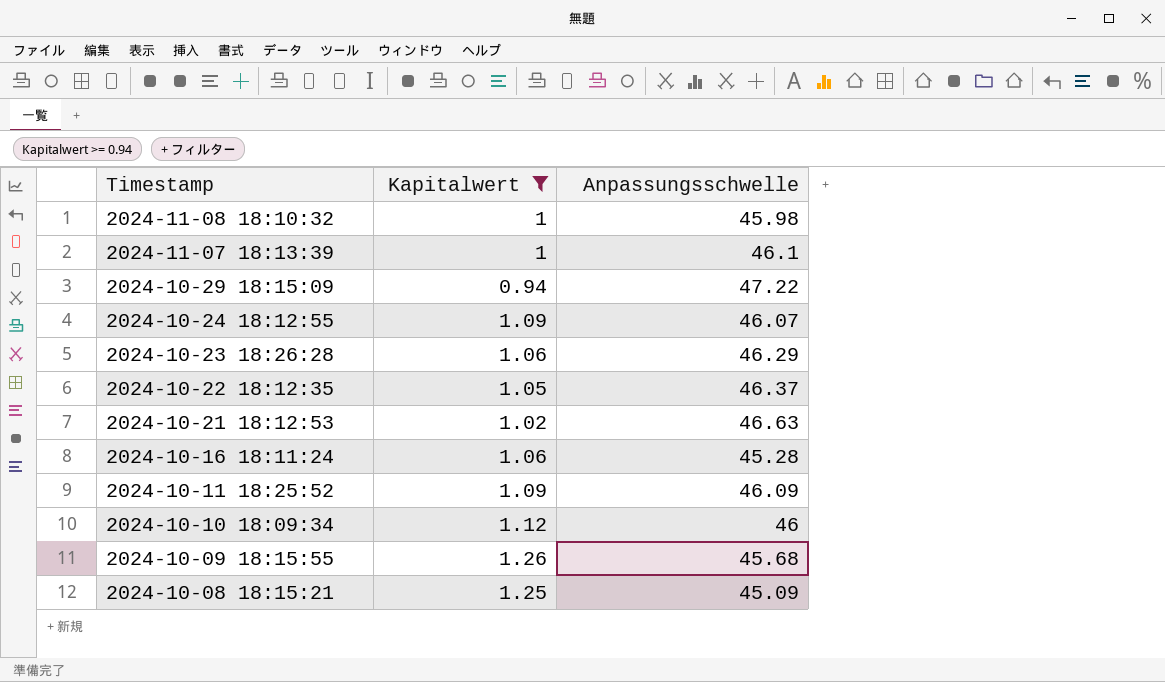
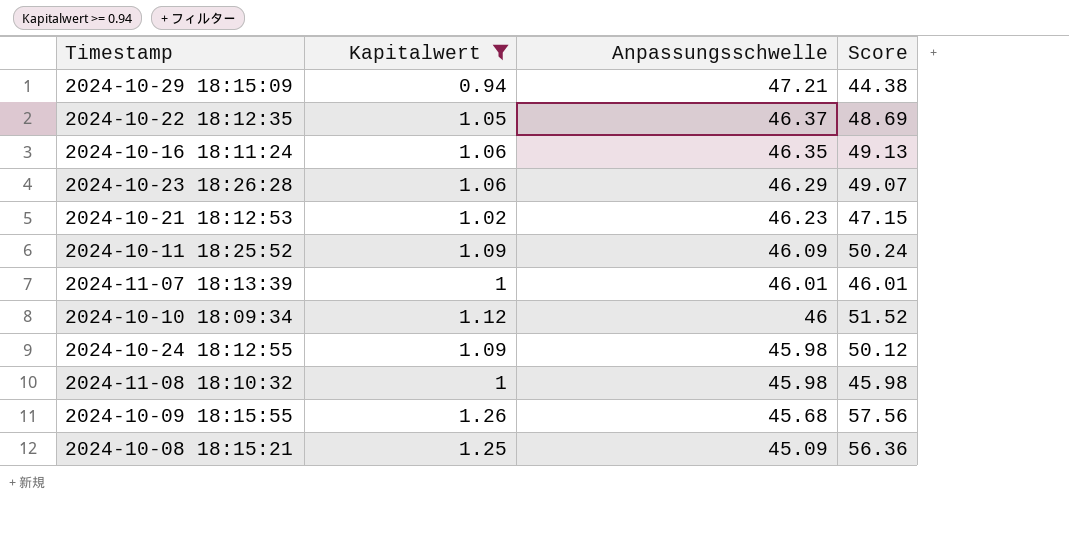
row order: Timestamp descending -> Anpassungsschwelle descending
column Score | formula: none -> [Kapitalwert] * [Anpassungsschwelle]
2024-10-29 18:15:09 | Anpassungsschwelle: 47.22 -> 47.21
2024-10-16 18:11:24 | Anpassungsschwelle: 45.28 -> 46.35
2024-10-21 18:12:53 | Anpassungsschwelle: 46.63 -> 46.23
2024-11-07 18:13:39 | Anpassungsschwelle: 46.1 -> 46.01
2024-10-24 18:12:55 | Anpassungsschwelle: 46.07 -> 45.98

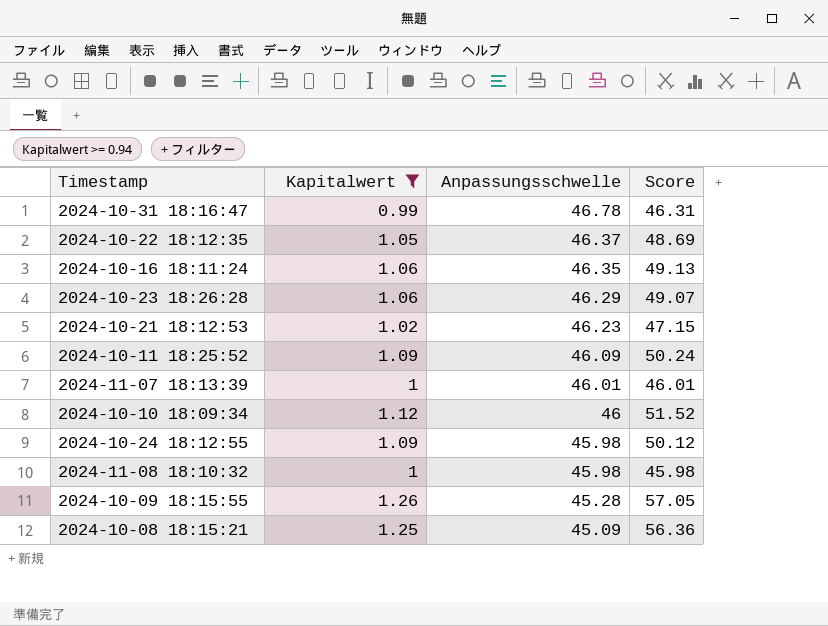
row 2024-10-29 18:15:09: 0.94 | 47.21 | 44.38 -> none
row 2024-10-31 18:16:47: none -> 0.99 | 46.78 | 46.31
2024-10-09 18:15:55 | Anpassungsschwelle: 45.68 -> 45.28
2024-10-09 18:15:55 | Score: 57.56 -> 57.05

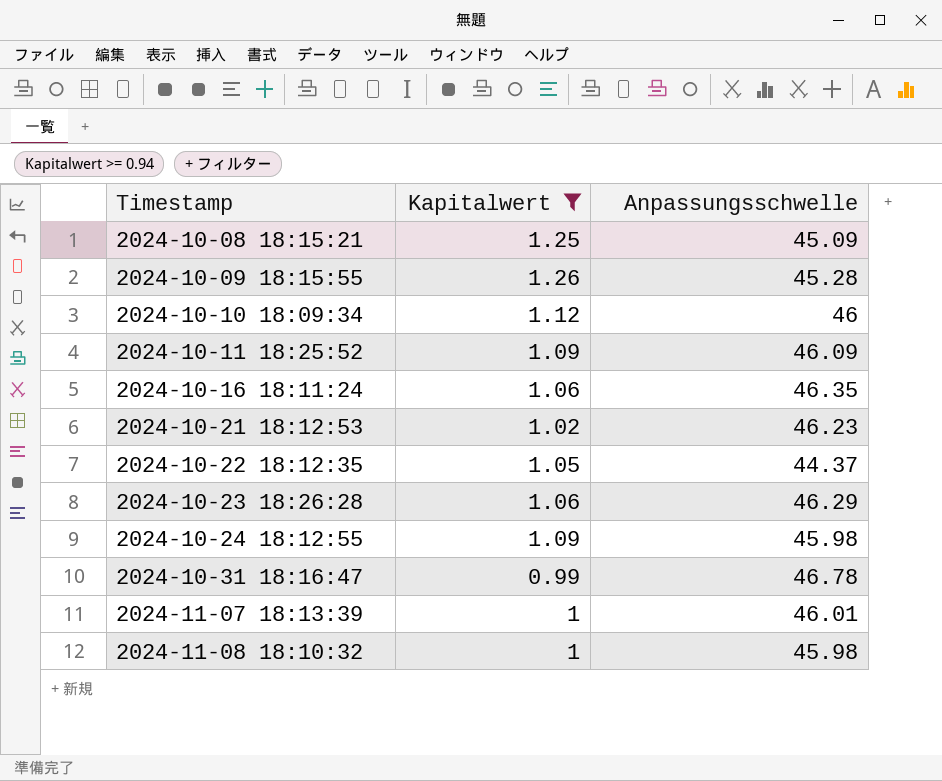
row order: Anpassungsschwelle descending -> Timestamp ascending
column Score | formula: [Kapitalwert] * [Anpassungsschwelle] -> none
2024-10-22 18:12:35 | Anpassungsschwelle: 46.37 -> 44.37

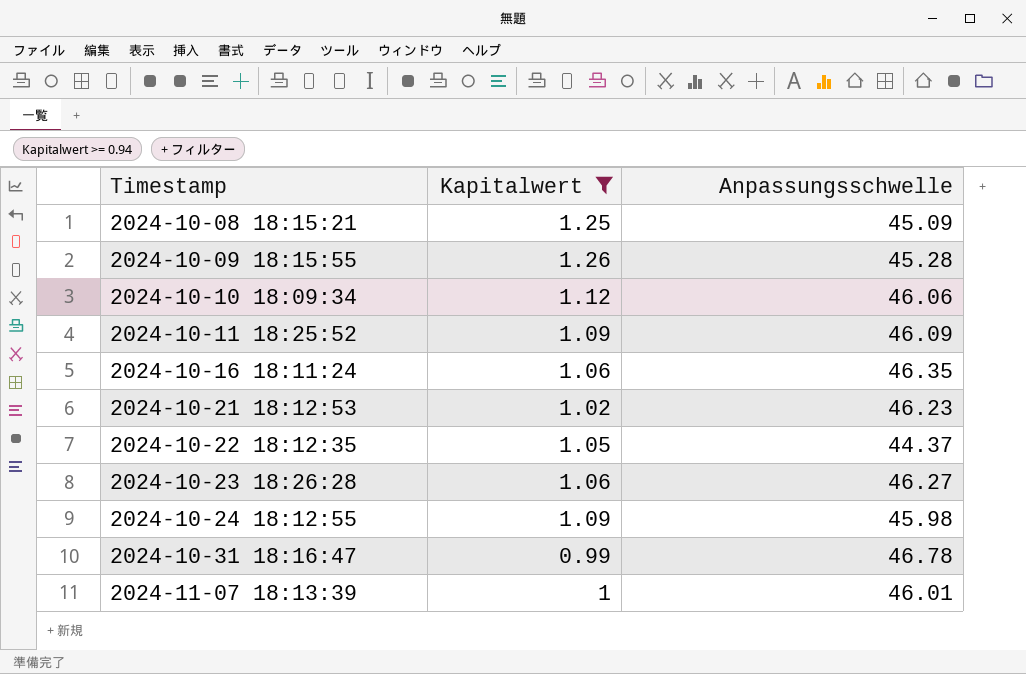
row 2024-11-08 18:10:32: 1 | 45.98 -> none
2024-10-10 18:09:34 | Anpassungsschwelle: 46 -> 46.06
2024-10-23 18:26:28 | Anpassungsschwelle: 46.29 -> 46.27

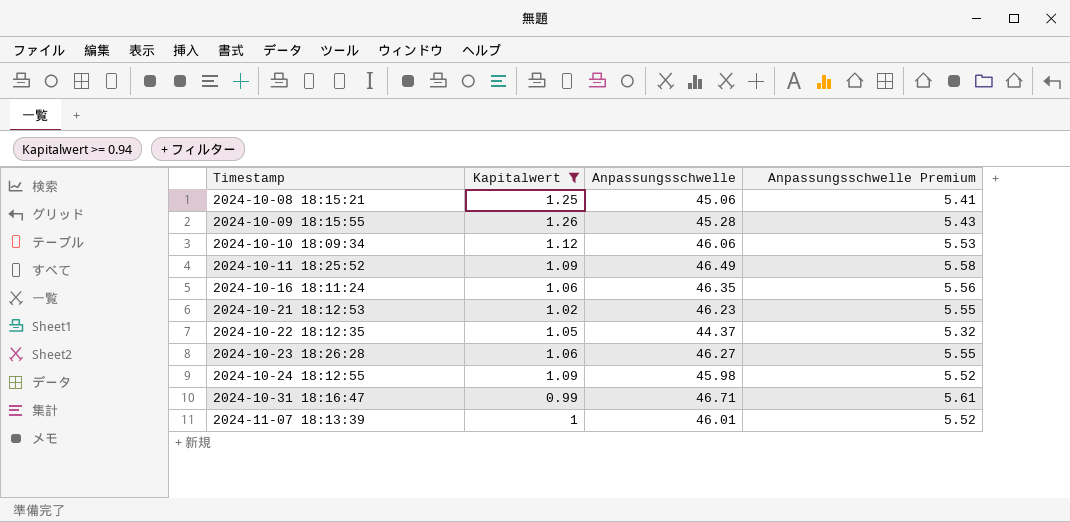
column Anpassungsschwelle Premium | formula: none -> [Anpassungsschwelle] * 0.12
2024-10-08 18:15:21 | Anpassungsschwelle: 45.09 -> 45.06
2024-10-11 18:25:52 | Anpassungsschwelle: 46.09 -> 46.49
2024-10-31 18:16:47 | Anpassungsschwelle: 46.78 -> 46.71

